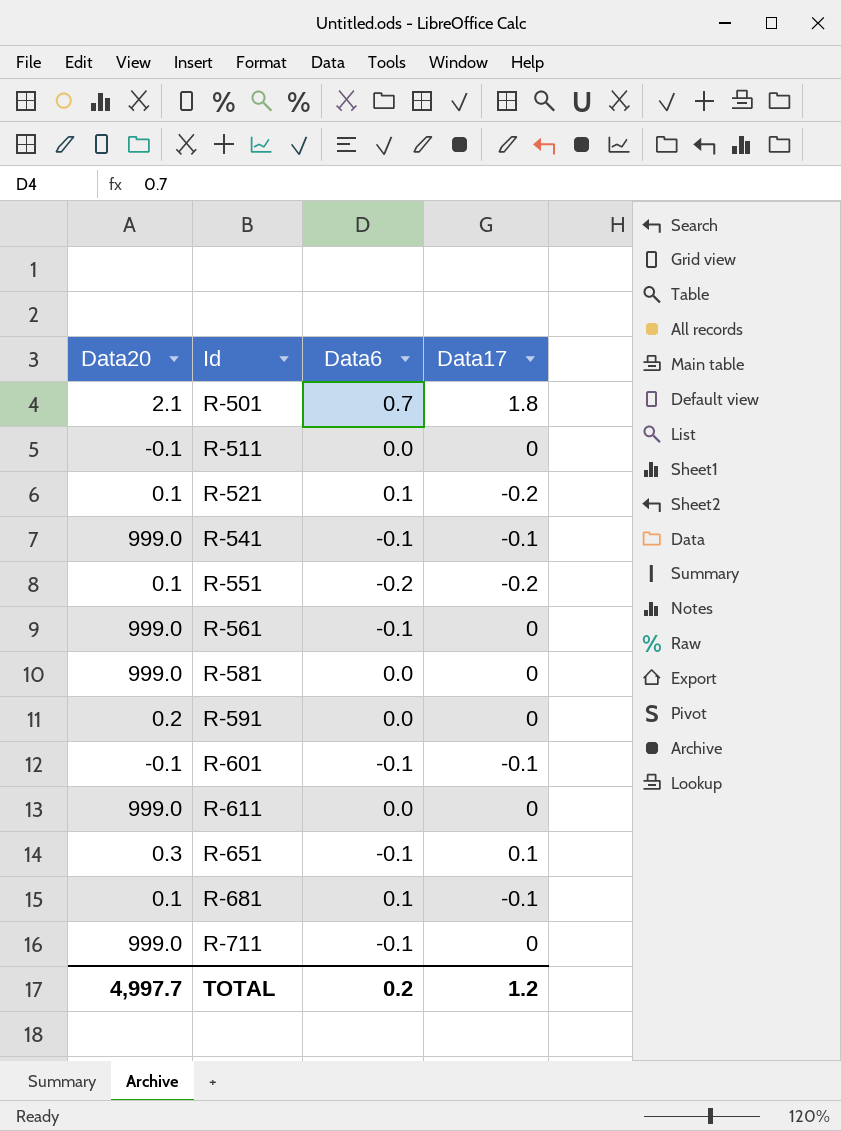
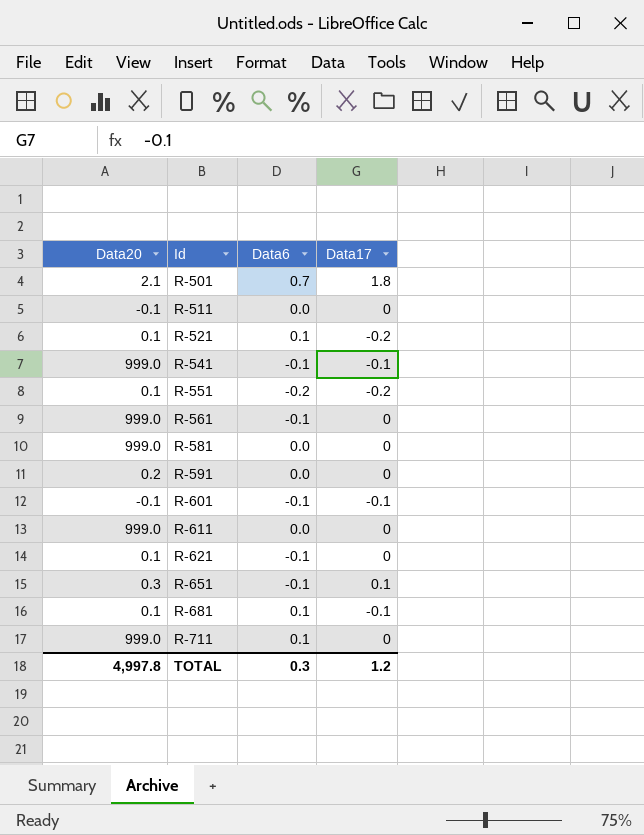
row R-621: none -> 0.1 | -0.1 | 0
R-711 | Data6: -0.1 -> 0.1
TOTAL | Data20: 4,997.7 -> 4,997.8
TOTAL | Data6: 0.2 -> 0.3

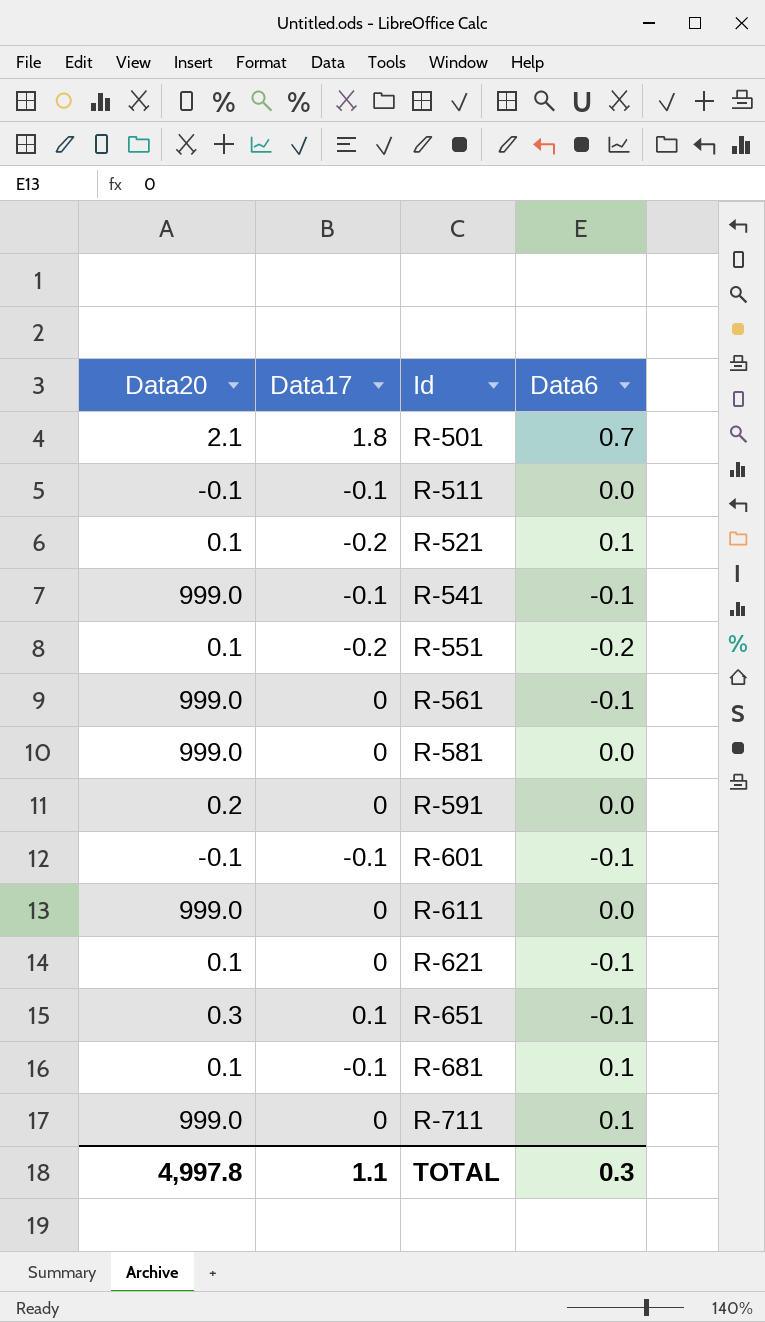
column Data17 | position: 4 -> 2
R-511 | Data17: 0 -> -0.1
TOTAL | Data17: 1.2 -> 1.1

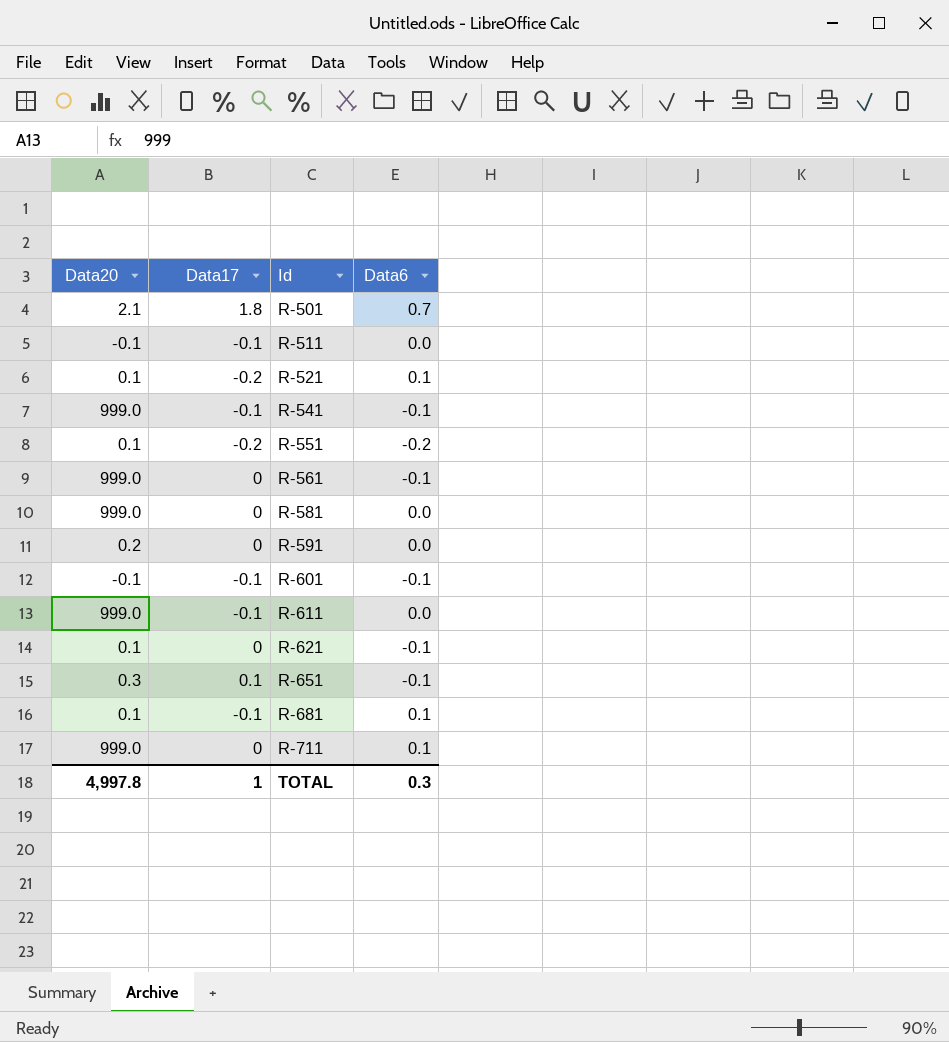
R-611 | Data17: 0 -> -0.1
TOTAL | Data17: 1.1 -> 1

